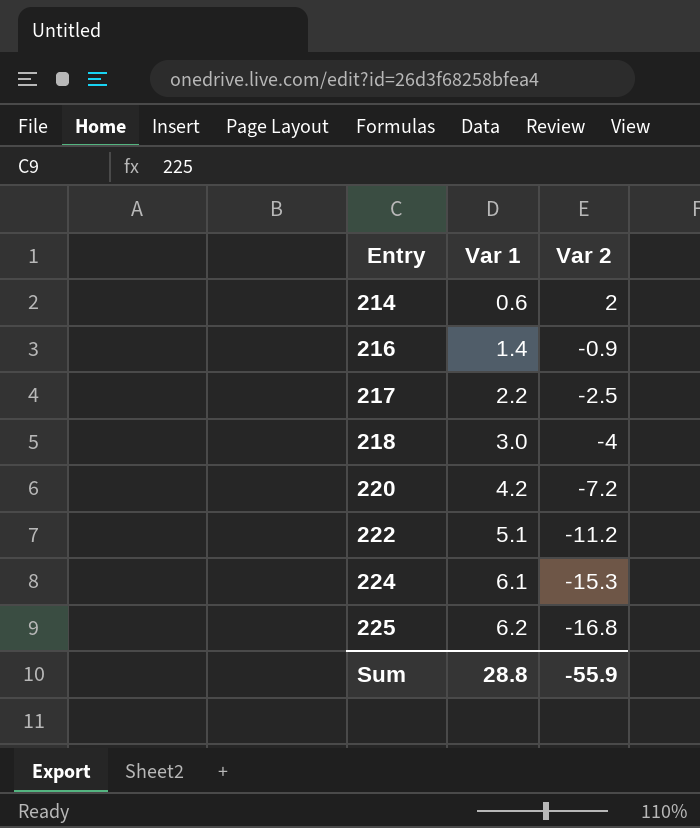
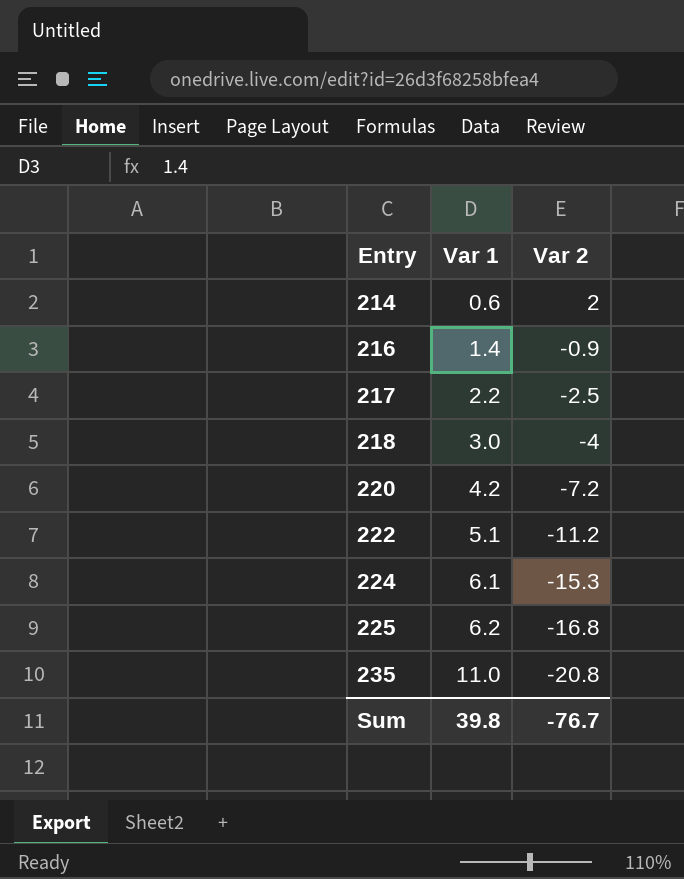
row 235: none -> 11.0 | -20.8
Sum | Var 1: 28.8 -> 39.8
Sum | Var 2: -55.9 -> -76.7

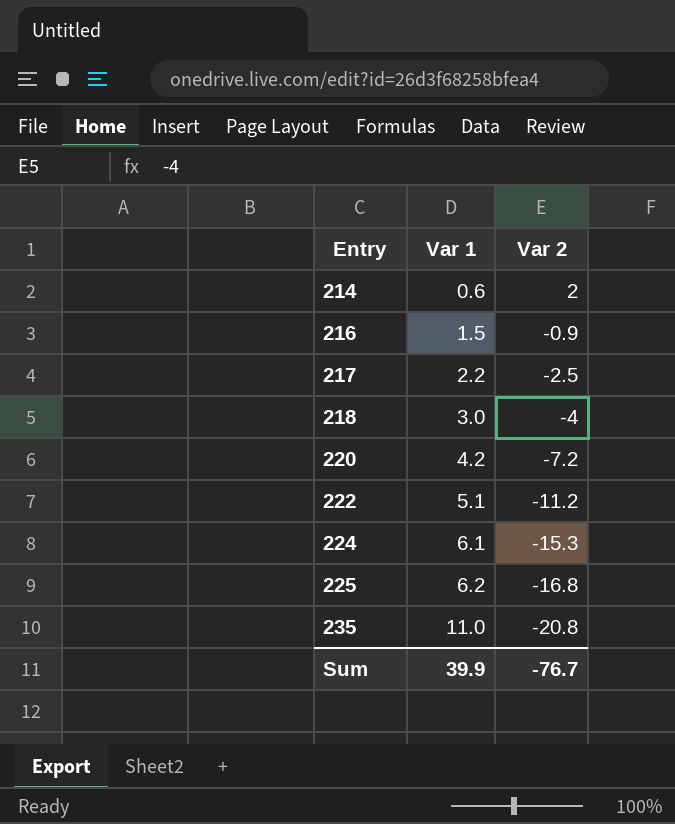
216 | Var 1: 1.4 -> 1.5
Sum | Var 1: 39.8 -> 39.9

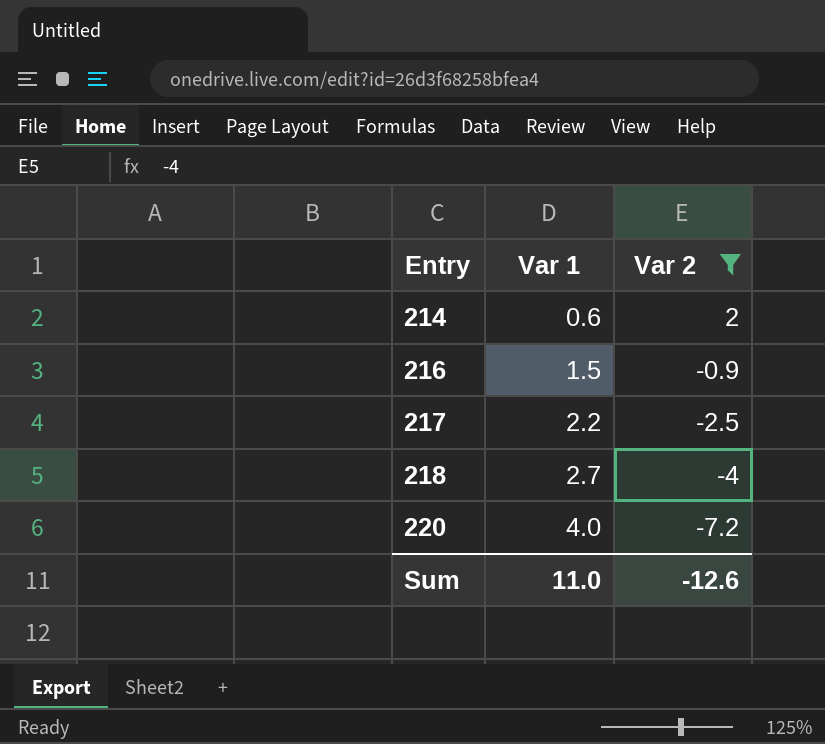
filter: none -> Var 2 >= -7.2
218 | Var 1: 3.0 -> 2.7
220 | Var 1: 4.2 -> 4.0
Sum | Var 1: 39.9 -> 11.0
Sum | Var 2: -76.7 -> -12.6

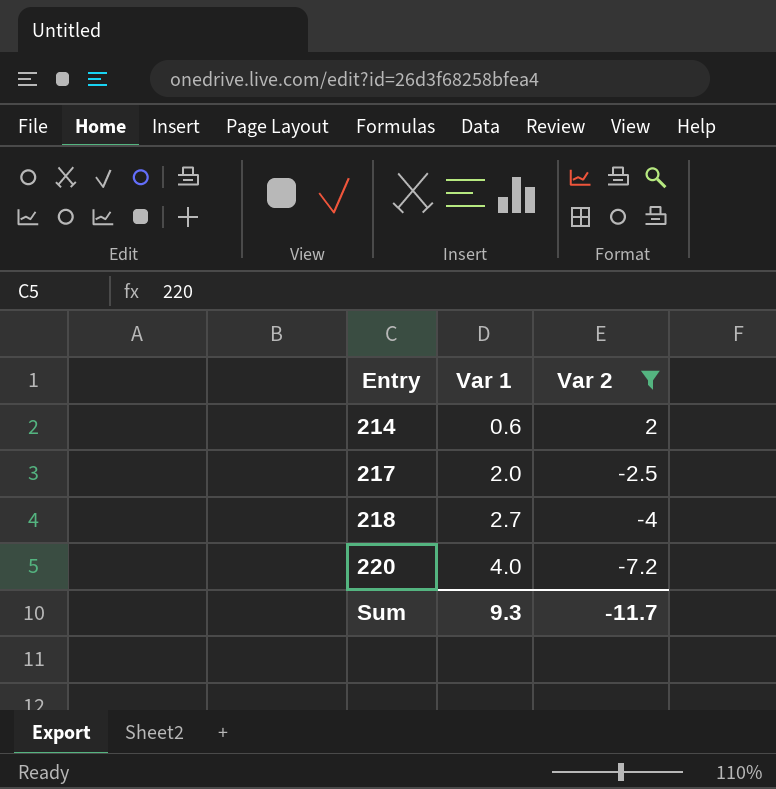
row 216: 1.5 | -0.9 -> none
217 | Var 1: 2.2 -> 2.0
Sum | Var 1: 11.0 -> 9.3
Sum | Var 2: -12.6 -> -11.7

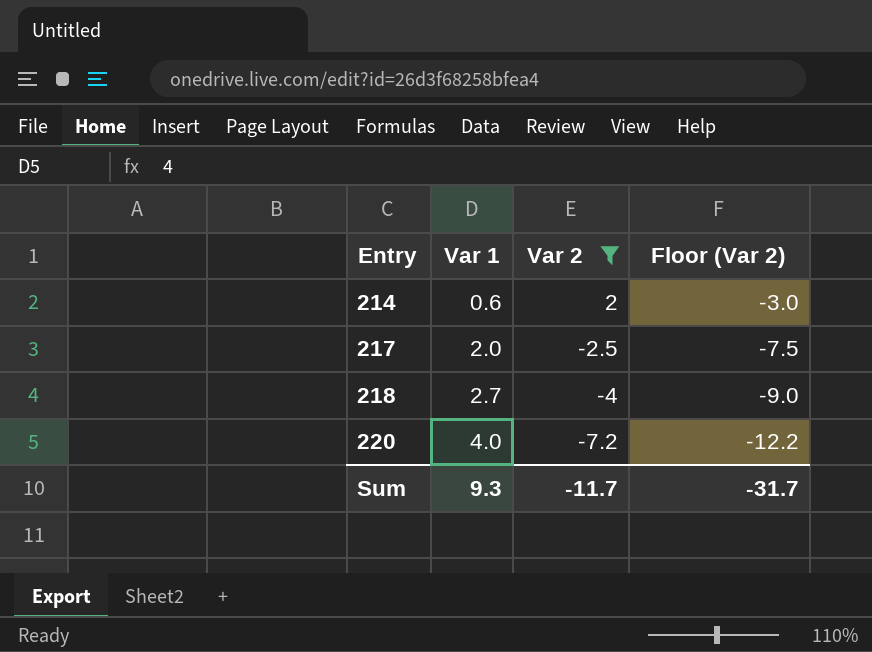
column Floor (Var 2) | formula: none -> [Var 2] - 5

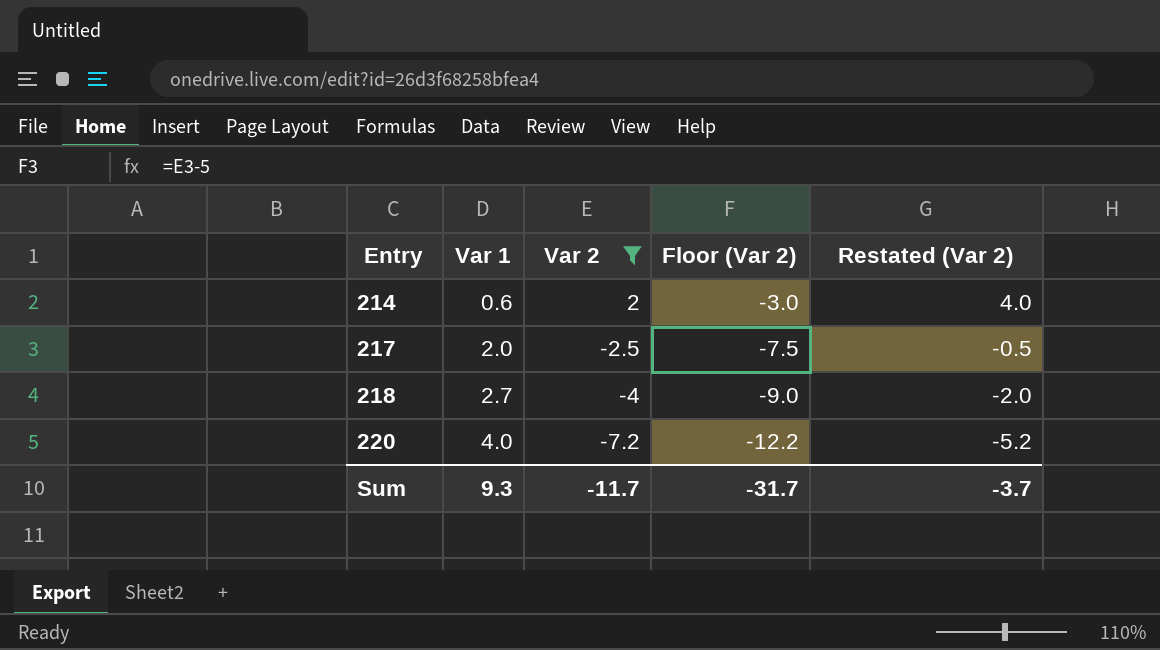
column Restated (Var 2) | formula: none -> [Var 2] + 2

